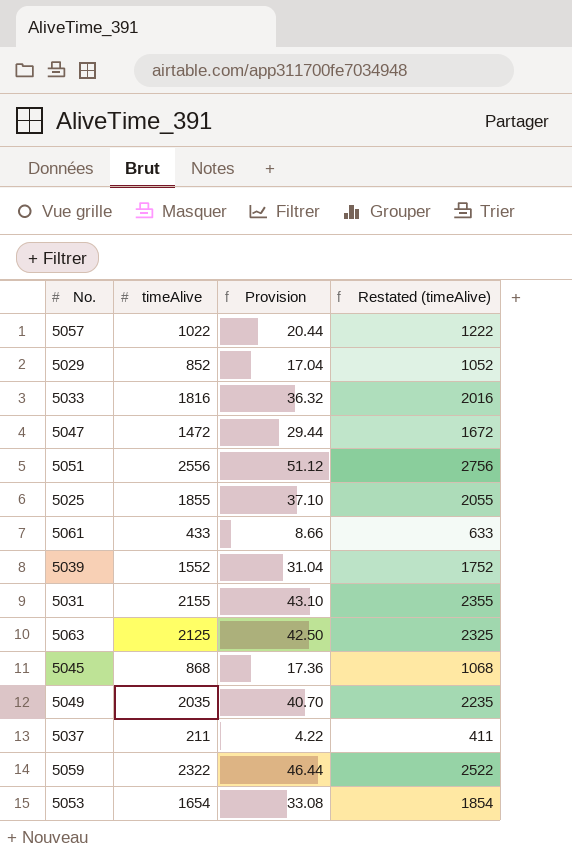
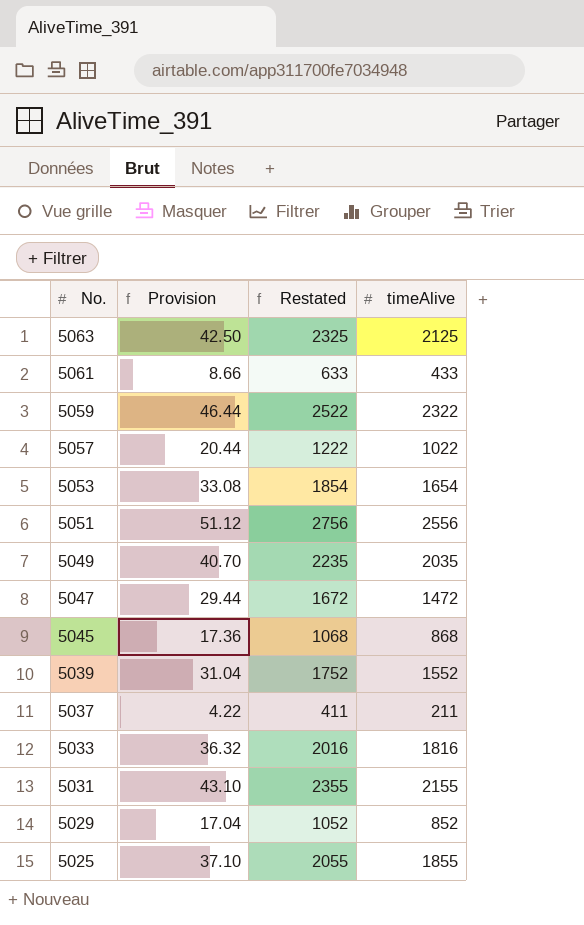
row order: none -> No. descending
column name: Restated (timeAlive) -> Restated
column timeAlive | position: 2 -> 4

